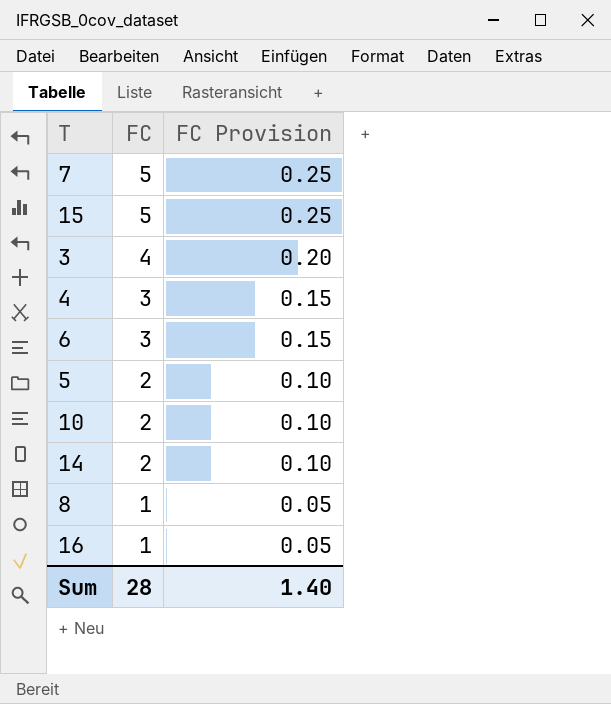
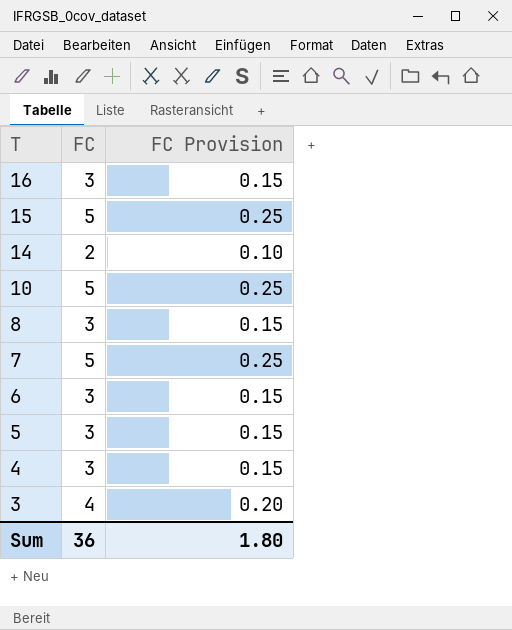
row order: FC descending -> T descending
16 | FC: 1 -> 3
16 | FC Provision: 0.05 -> 0.15
10 | FC: 2 -> 5
10 | FC Provision: 0.10 -> 0.25
8 | FC: 1 -> 3
8 | FC Provision: 0.05 -> 0.15
5 | FC: 2 -> 3
5 | FC Provision: 0.10 -> 0.15
Sum | FC: 28 -> 36
Sum | FC Provision: 1.40 -> 1.80

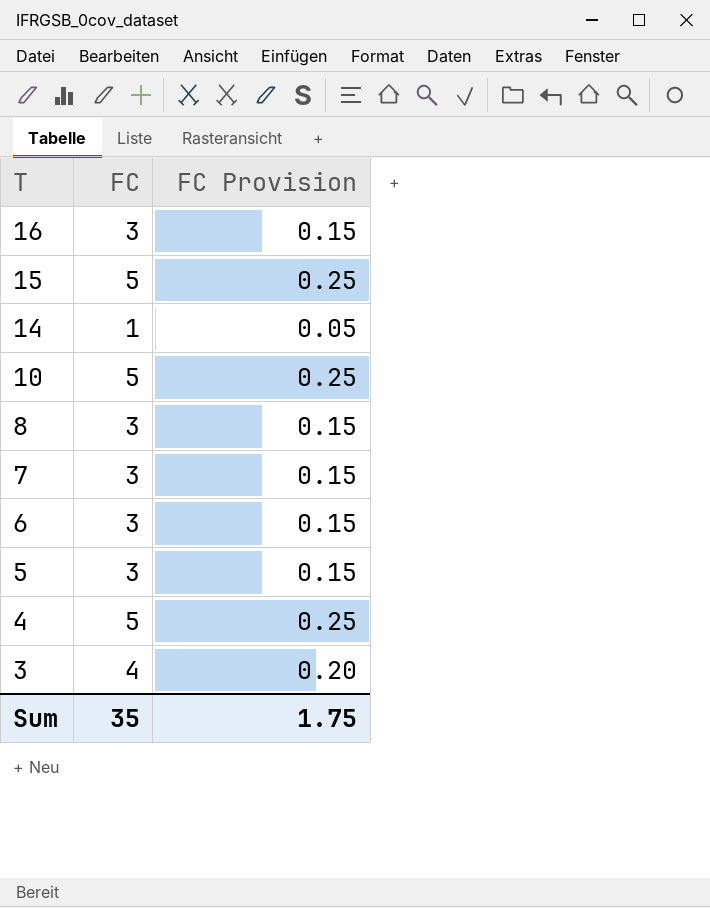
14 | FC: 2 -> 1
14 | FC Provision: 0.10 -> 0.05
7 | FC: 5 -> 3
7 | FC Provision: 0.25 -> 0.15
4 | FC: 3 -> 5
4 | FC Provision: 0.15 -> 0.25
Sum | FC: 36 -> 35
Sum | FC Provision: 1.80 -> 1.75

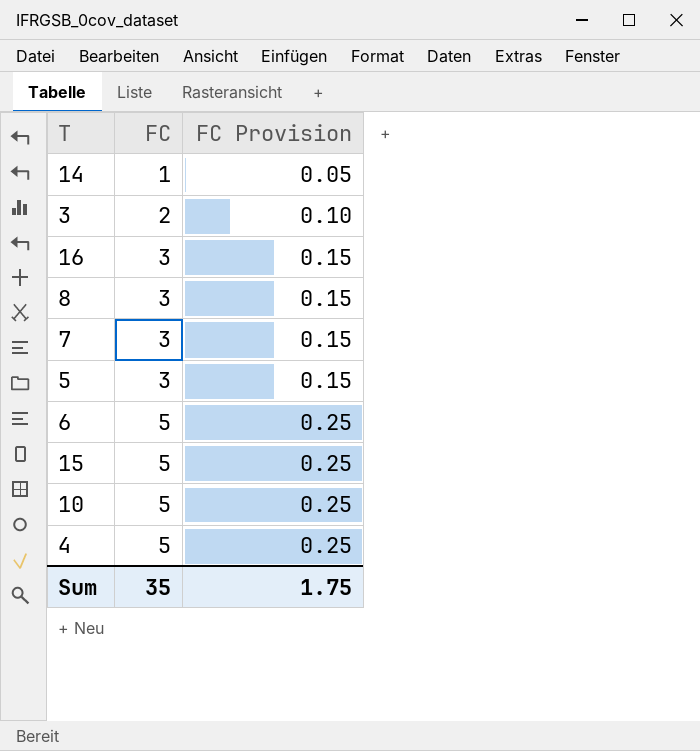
row order: T descending -> FC ascending
3 | FC: 4 -> 2
3 | FC Provision: 0.20 -> 0.10
6 | FC: 3 -> 5
6 | FC Provision: 0.15 -> 0.25

